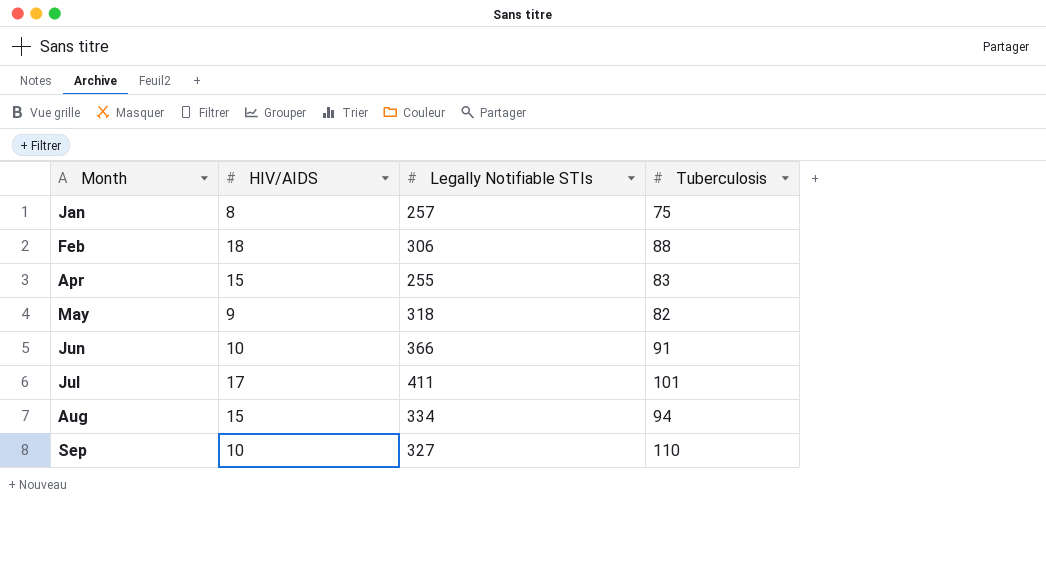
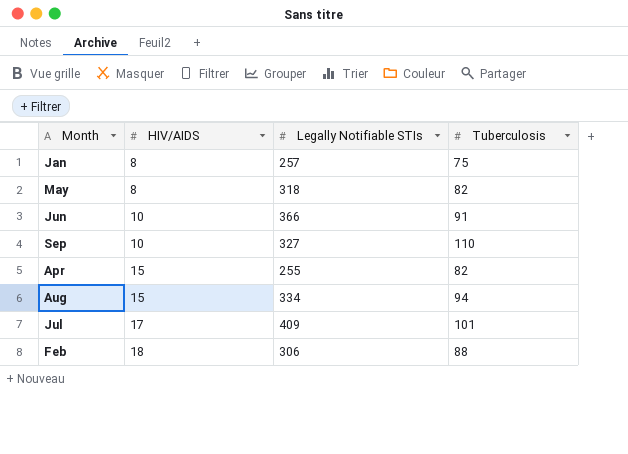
row order: Month ascending -> HIV/AIDS ascending
May | HIV/AIDS: 9 -> 8
Apr | Tuberculosis: 83 -> 82
Jul | Legally Notifiable STIs: 411 -> 409

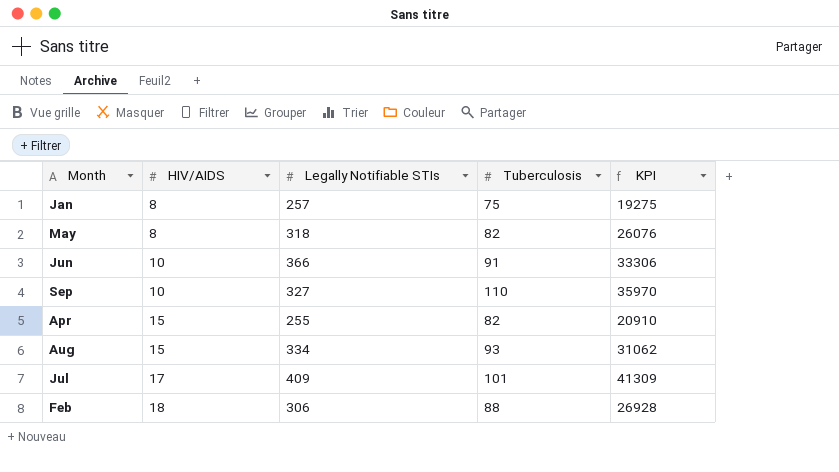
column KPI | formula: none -> [Legally Notifiable STIs] * [Tuberculosis]
Aug | Tuberculosis: 94 -> 93

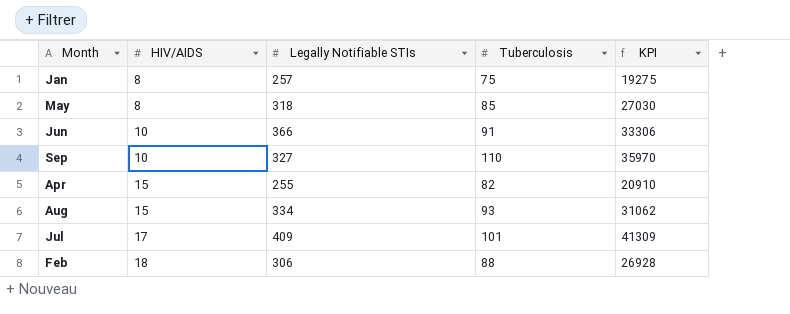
May | Tuberculosis: 82 -> 85
May | KPI: 26076 -> 27030

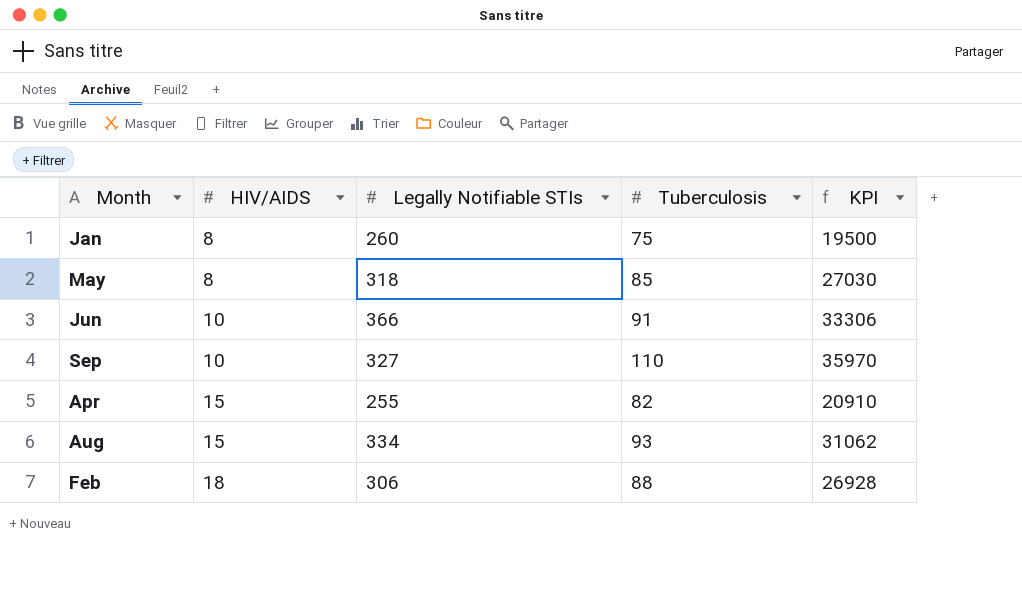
row Jul: 17 | 409 | 101 | 41309 -> none
Jan | Legally Notifiable STIs: 257 -> 260
Jan | KPI: 19275 -> 19500

